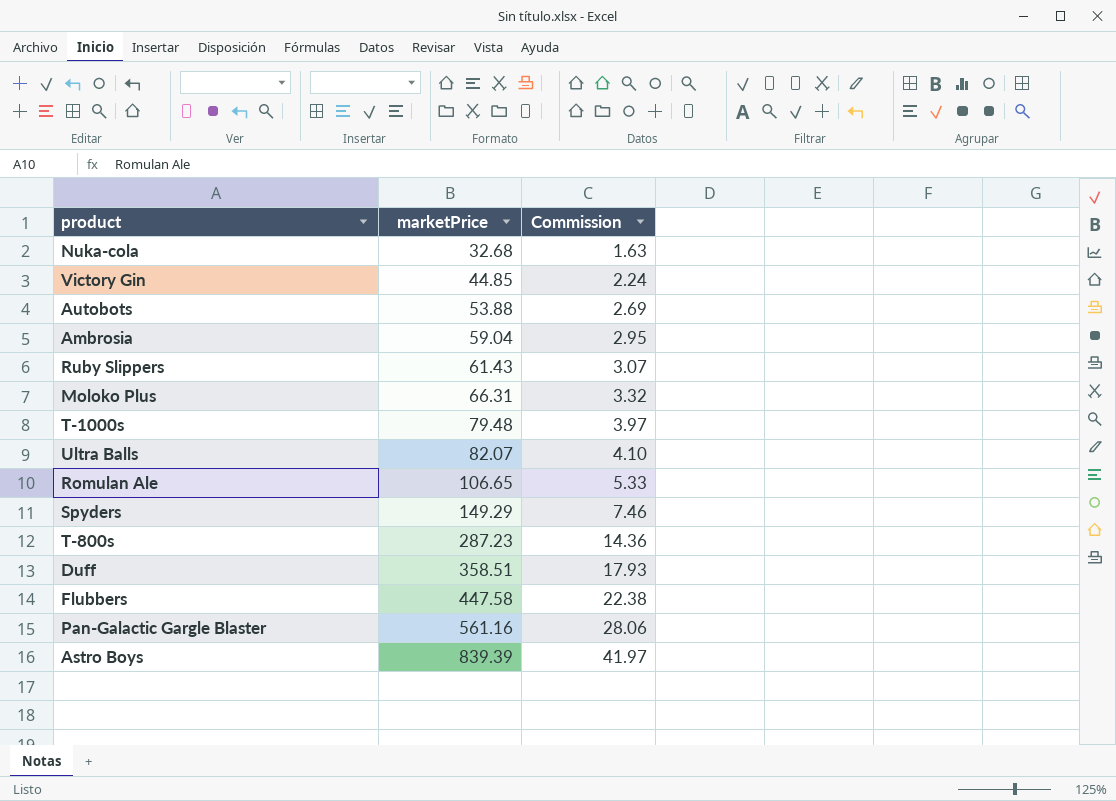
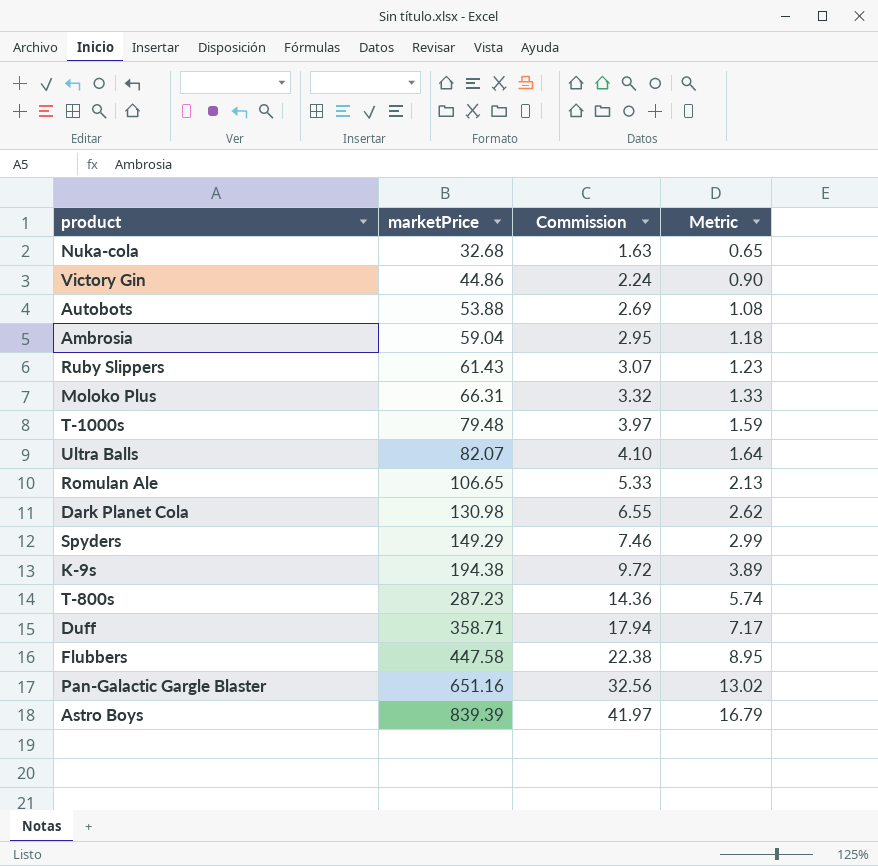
column Metric | formula: none -> [marketPrice] * 0.02
Victory Gin | marketPrice: 44.85 -> 44.86
row Dark Planet Cola: none -> 130.98 | 6.55 | 2.62
row K-9s: none -> 194.38 | 9.72 | 3.89
Duff | marketPrice: 358.51 -> 358.71
Duff | Commission: 17.93 -> 17.94
Pan-Galactic Gargle Blaster | marketPrice: 561.16 -> 651.16
Pan-Galactic Gargle Blaster | Commission: 28.06 -> 32.56

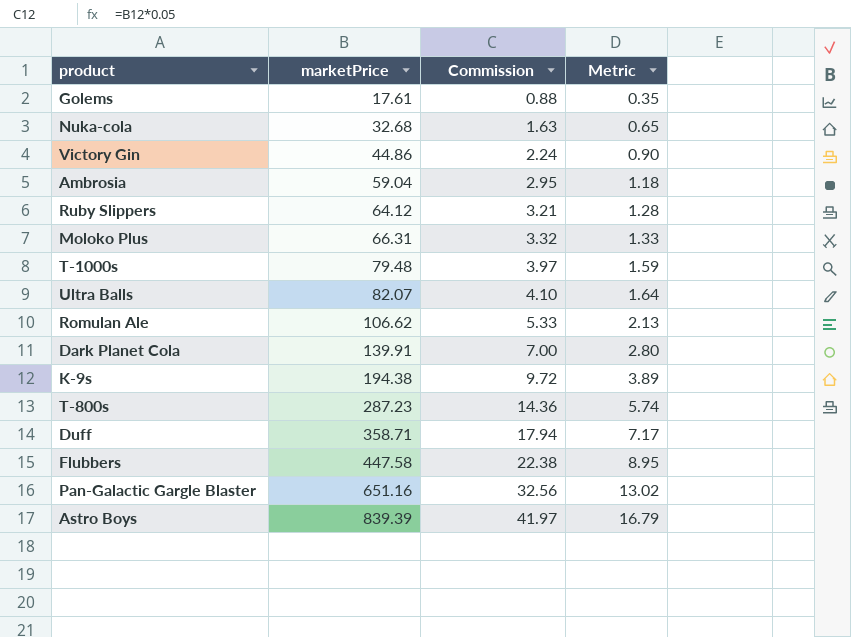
row Autobots: 53.88 | 2.69 | 1.08 -> none
row Spyders: 149.29 | 7.46 | 2.99 -> none
row Golems: none -> 17.61 | 0.88 | 0.35
Ruby Slippers | marketPrice: 61.43 -> 64.12
Ruby Slippers | Commission: 3.07 -> 3.21
Ruby Slippers | Metric: 1.23 -> 1.28
Romulan Ale | marketPrice: 106.65 -> 106.62
Dark Planet Cola | marketPrice: 130.98 -> 139.91
Dark Planet Cola | Commission: 6.55 -> 7.00
Dark Planet Cola | Metric: 2.62 -> 2.80

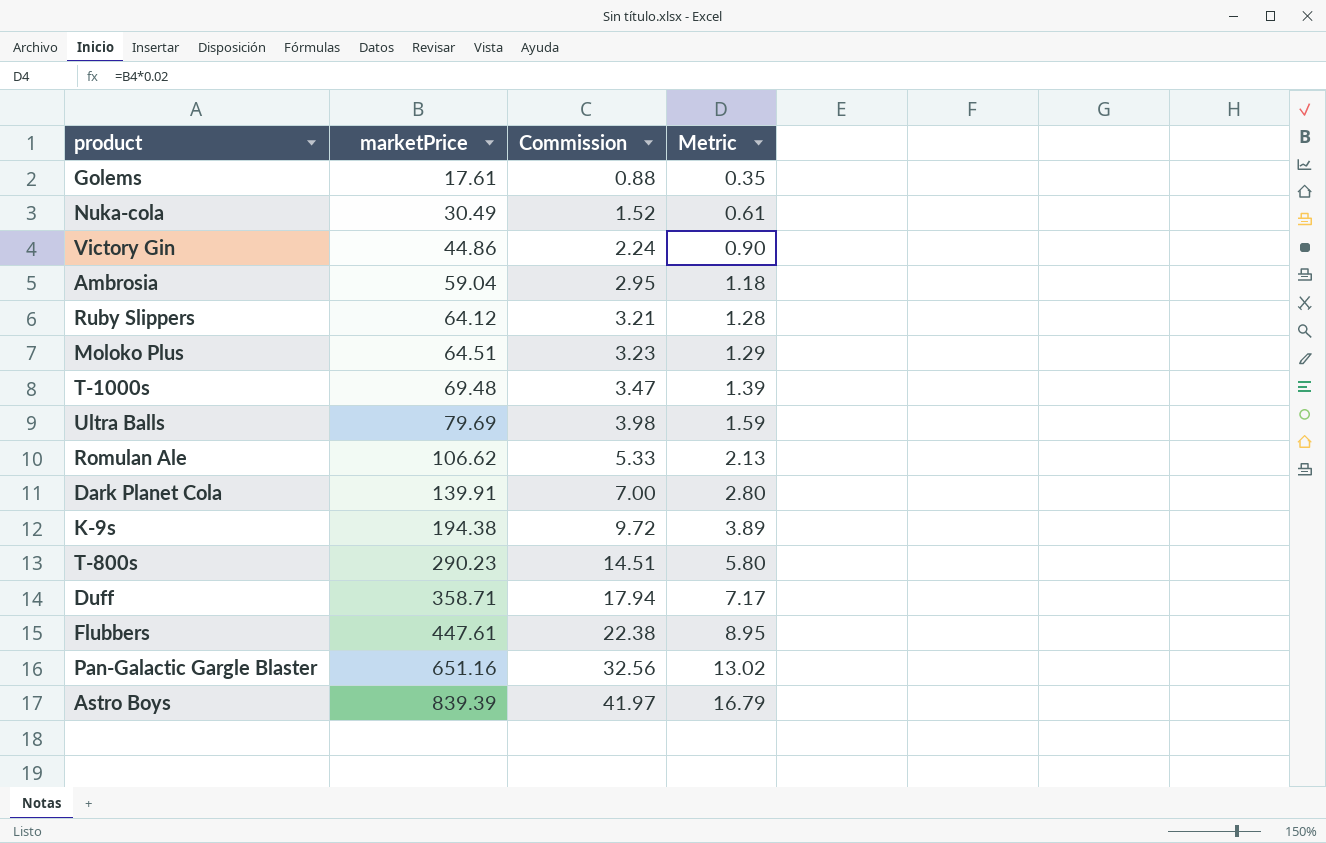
Nuka-cola | marketPrice: 32.68 -> 30.49
Nuka-cola | Commission: 1.63 -> 1.52
Nuka-cola | Metric: 0.65 -> 0.61
Moloko Plus | marketPrice: 66.31 -> 64.51
Moloko Plus | Commission: 3.32 -> 3.23
Moloko Plus | Metric: 1.33 -> 1.29
T-1000s | marketPrice: 79.48 -> 69.48
T-1000s | Commission: 3.97 -> 3.47
T-1000s | Metric: 1.59 -> 1.39
Ultra Balls | marketPrice: 82.07 -> 79.69
Ultra Balls | Commission: 4.10 -> 3.98
Ultra Balls | Metric: 1.64 -> 1.59
T-800s | marketPrice: 287.23 -> 290.23
T-800s | Commission: 14.36 -> 14.51
T-800s | Metric: 5.74 -> 5.80
Flubbers | marketPrice: 447.58 -> 447.61

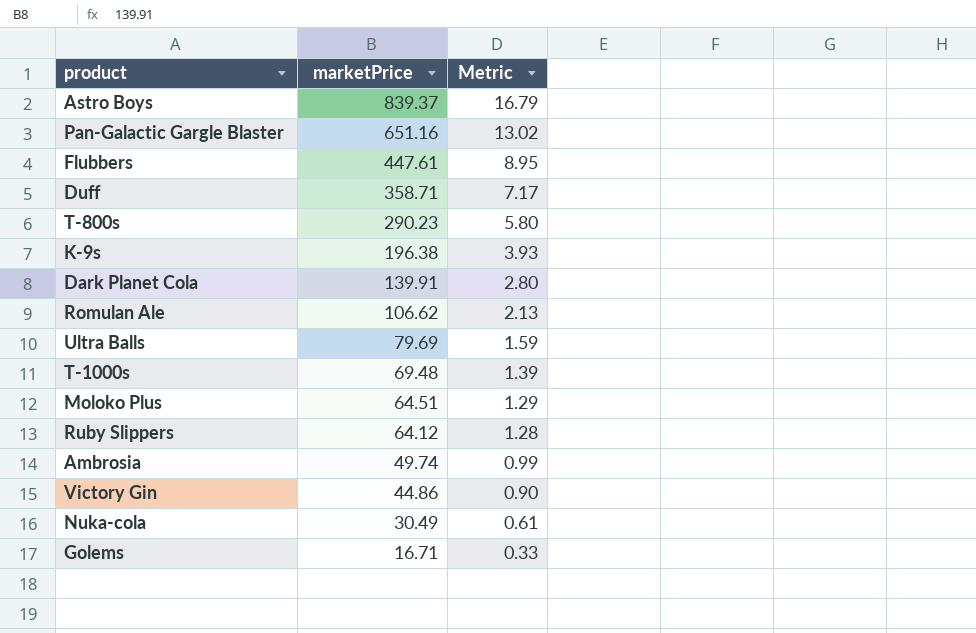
row order: marketPrice ascending -> marketPrice descending
column Commission | formula: [marketPrice] * 0.05 -> none
Astro Boys | marketPrice: 839.39 -> 839.37
K-9s | marketPrice: 194.38 -> 196.38
K-9s | Metric: 3.89 -> 3.93
Ambrosia | marketPrice: 59.04 -> 49.74
Ambrosia | Metric: 1.18 -> 0.99
Golems | marketPrice: 17.61 -> 16.71
Golems | Metric: 0.35 -> 0.33

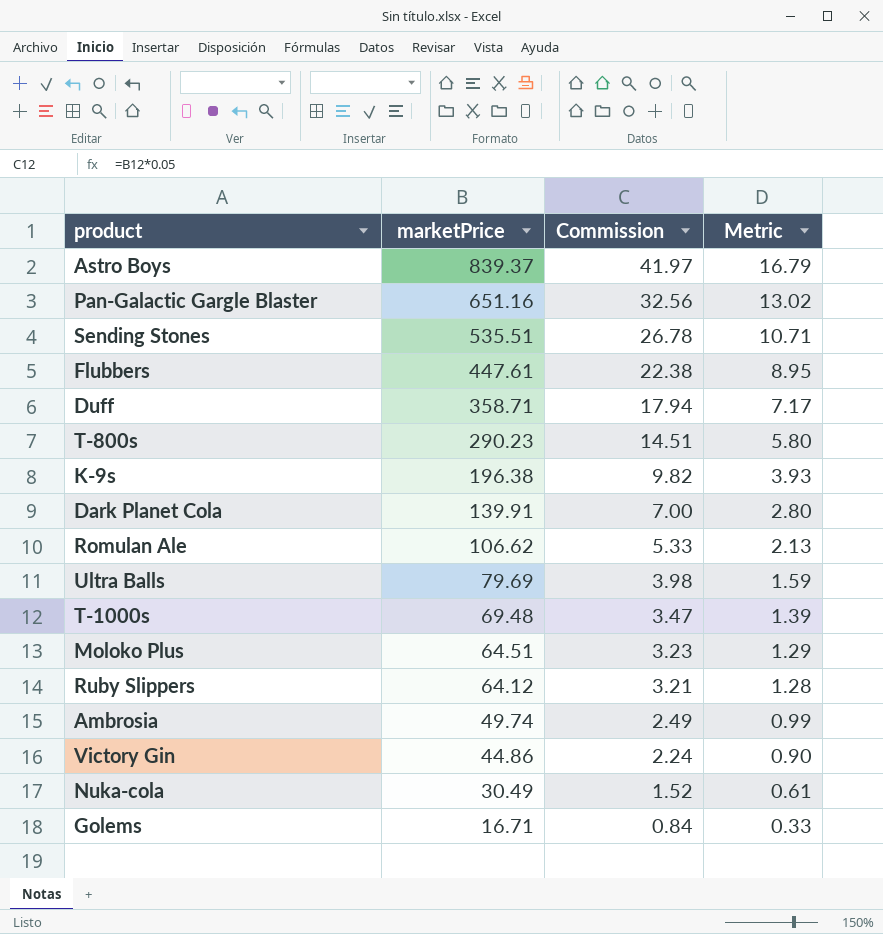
column Commission | formula: none -> [marketPrice] * 0.05
row Sending Stones: none -> 535.51 | 26.78 | 10.71

